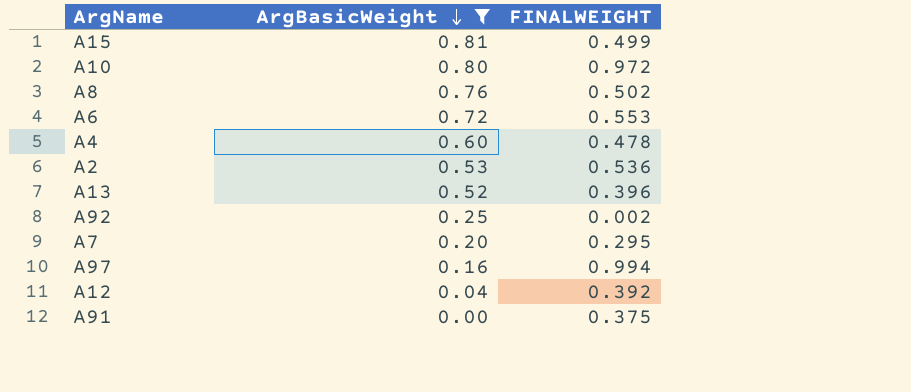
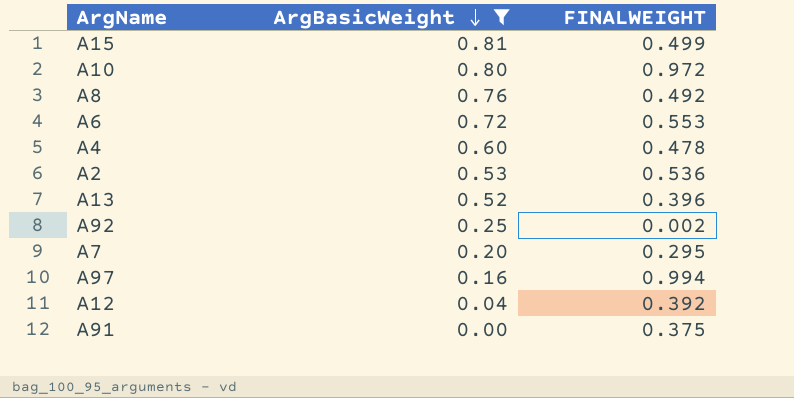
A8 | FINALWEIGHT: 0.502 -> 0.492

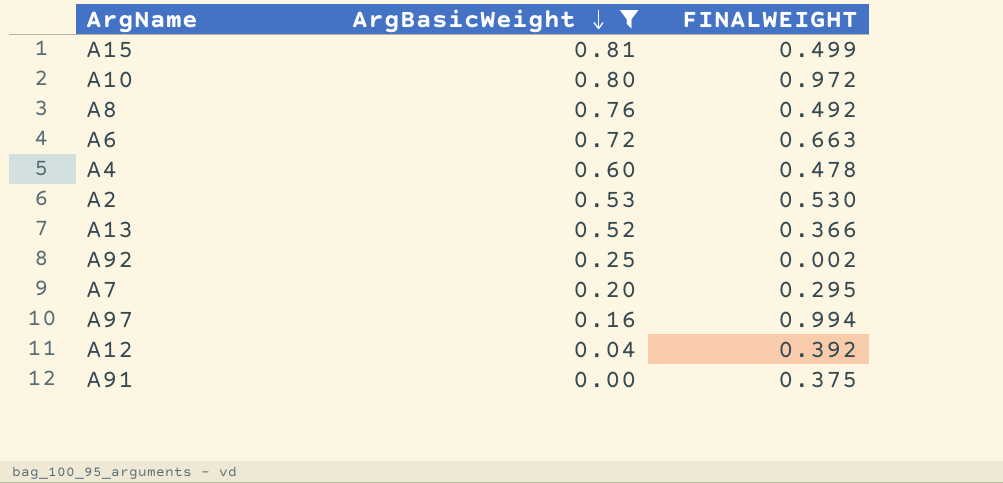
A6 | FINALWEIGHT: 0.553 -> 0.663
A2 | FINALWEIGHT: 0.536 -> 0.530
A13 | FINALWEIGHT: 0.396 -> 0.366

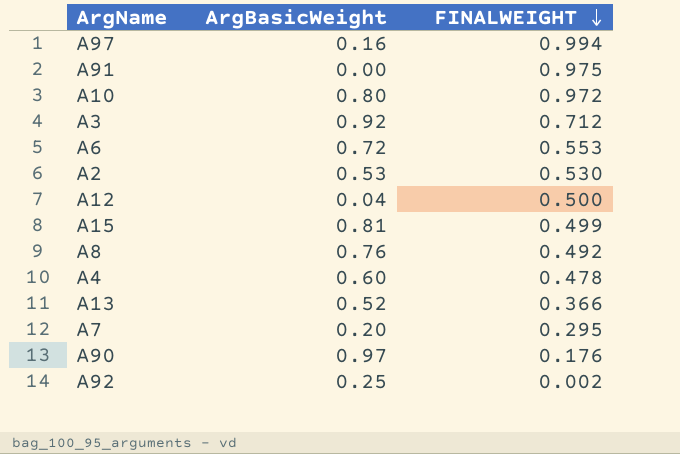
filter: ArgBasicWeight <= 0.81 -> none
row order: ArgBasicWeight descending -> FINALWEIGHT descending
A91 | FINALWEIGHT: 0.375 -> 0.975
A6 | FINALWEIGHT: 0.663 -> 0.553
A12 | FINALWEIGHT: 0.392 -> 0.500

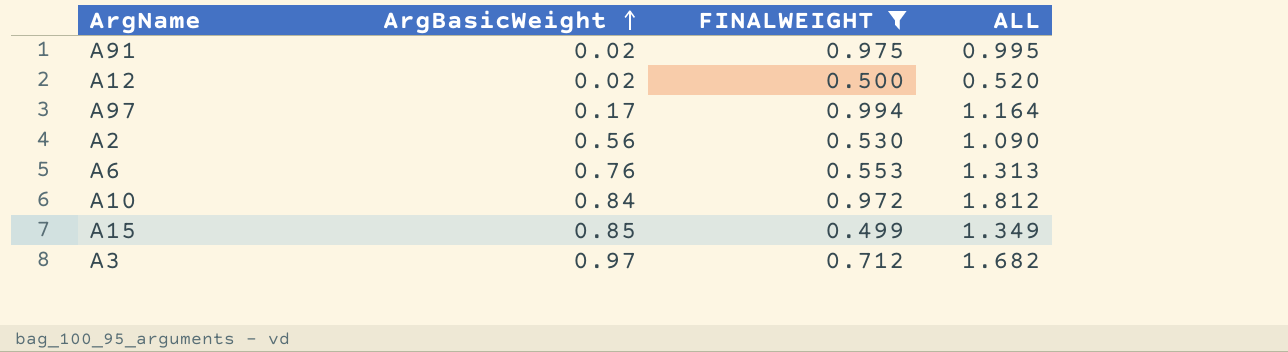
filter: none -> FINALWEIGHT >= 0.499
row order: FINALWEIGHT descending -> ArgBasicWeight ascending
column ALL | formula: none -> [ArgBasicWeight] + [FINALWEIGHT]
A91 | ArgBasicWeight: 0.00 -> 0.02
A12 | ArgBasicWeight: 0.04 -> 0.02
A97 | ArgBasicWeight: 0.16 -> 0.17
A2 | ArgBasicWeight: 0.53 -> 0.56
A6 | ArgBasicWeight: 0.72 -> 0.76
A10 | ArgBasicWeight: 0.80 -> 0.84
A15 | ArgBasicWeight: 0.81 -> 0.85
A3 | ArgBasicWeight: 0.92 -> 0.97

